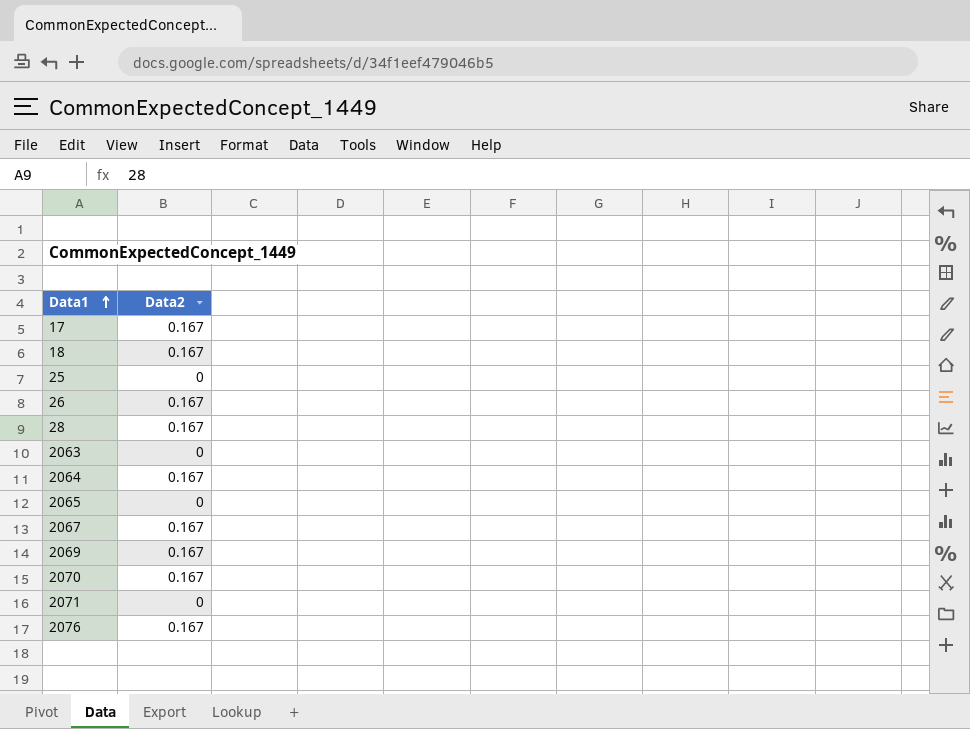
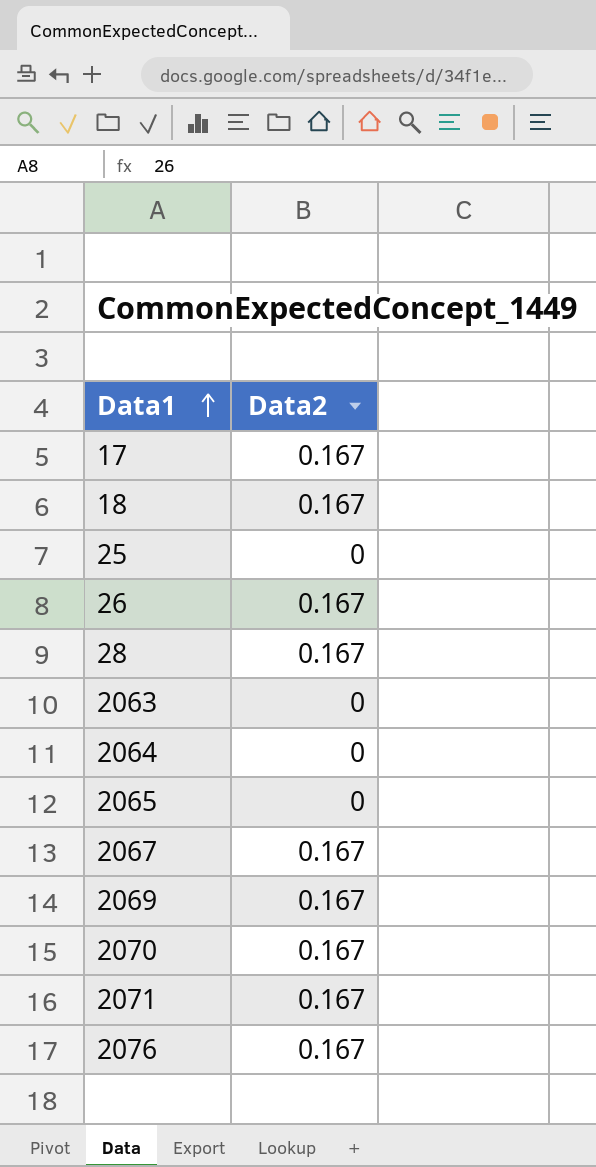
2064 | Data2: 0.167 -> 0
2071 | Data2: 0 -> 0.167

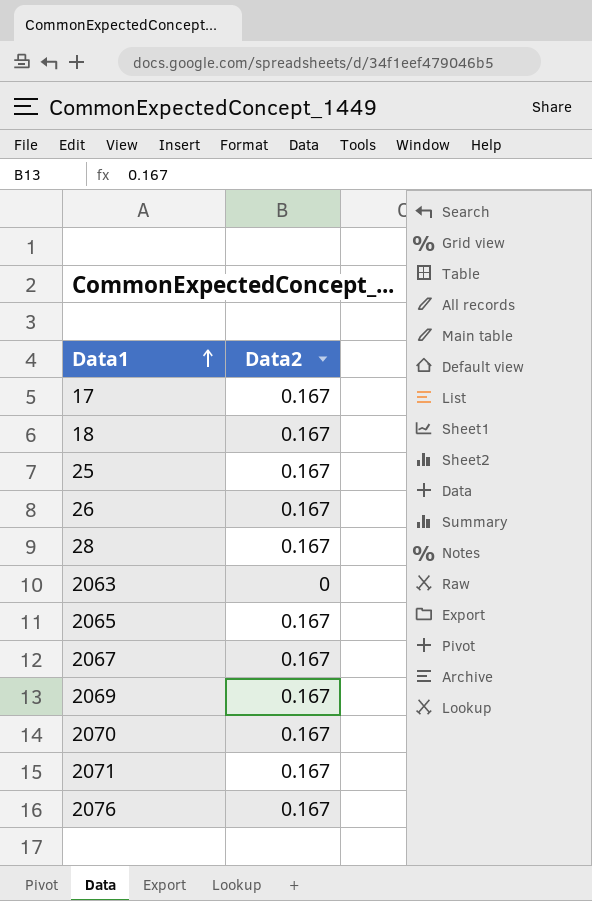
row 2064: 0 -> none
25 | Data2: 0 -> 0.167
2065 | Data2: 0 -> 0.167

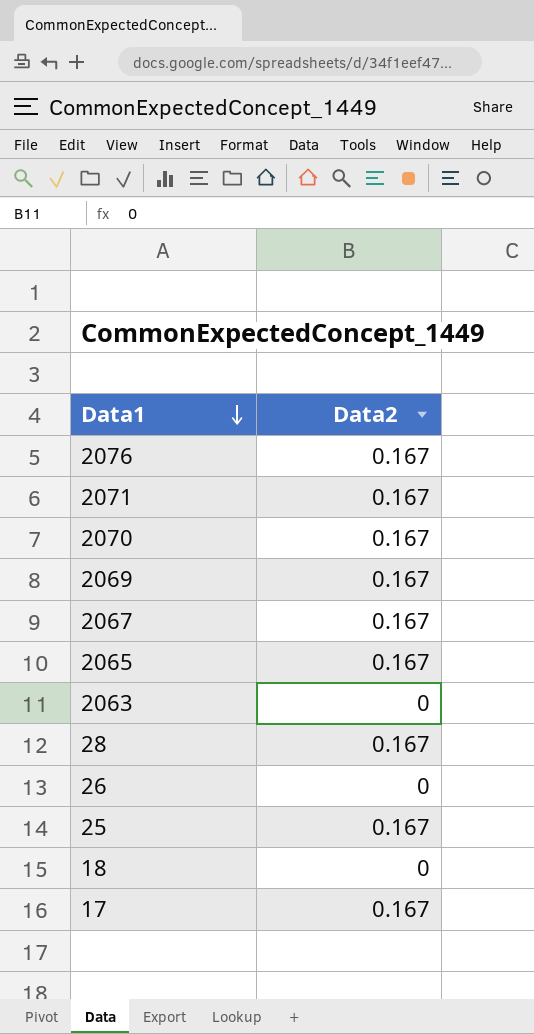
row order: Data1 ascending -> Data1 descending
26 | Data2: 0.167 -> 0
18 | Data2: 0.167 -> 0

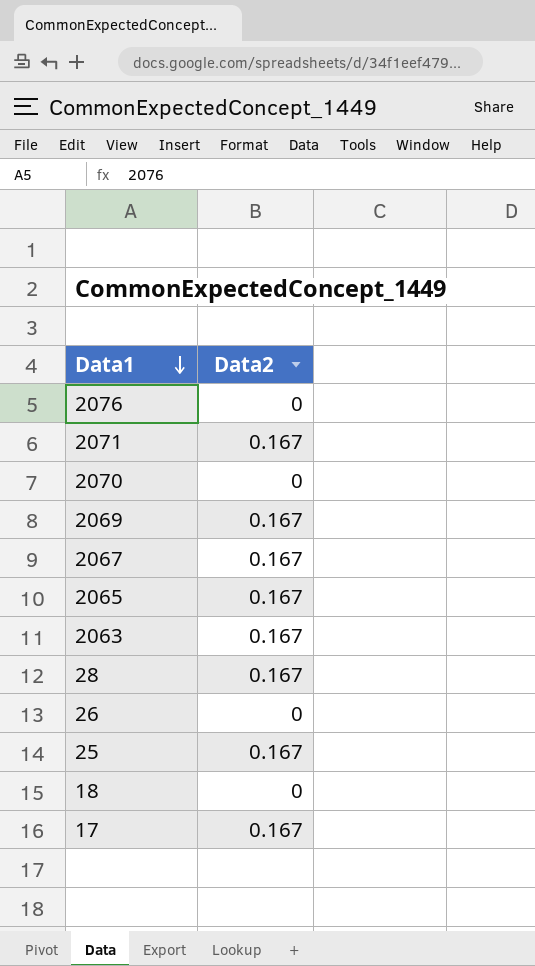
2076 | Data2: 0.167 -> 0
2070 | Data2: 0.167 -> 0
2063 | Data2: 0 -> 0.167

